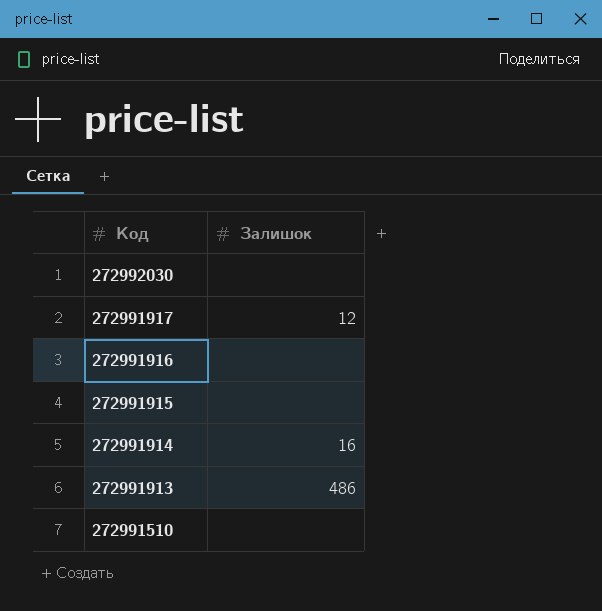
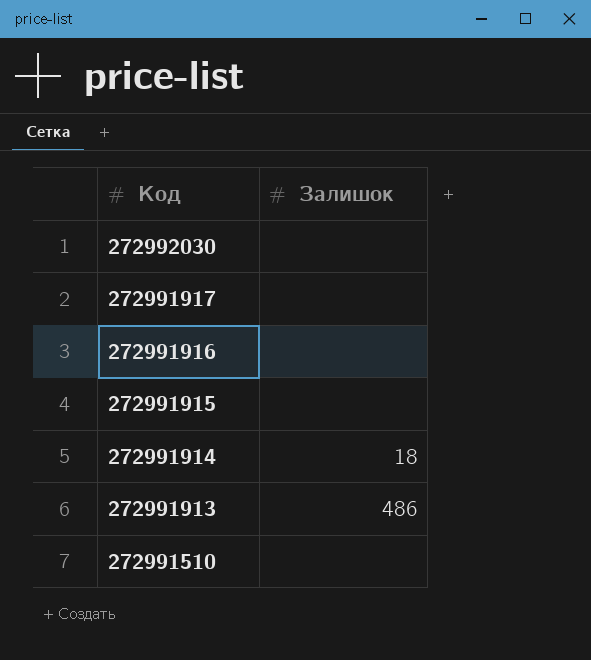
272991917 | Залишок: 12 -> none
272991914 | Залишок: 16 -> 18

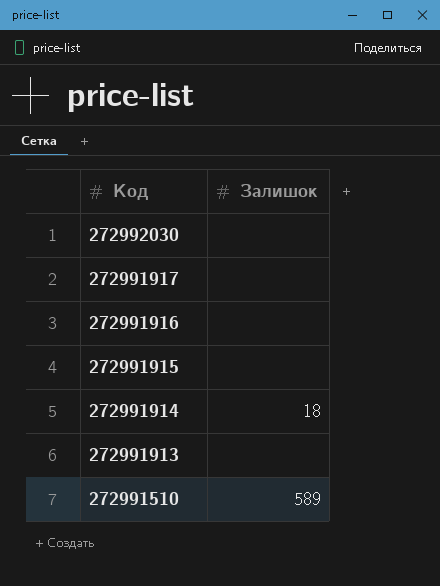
272991913 | Залишок: 486 -> none
272991510 | Залишок: none -> 589

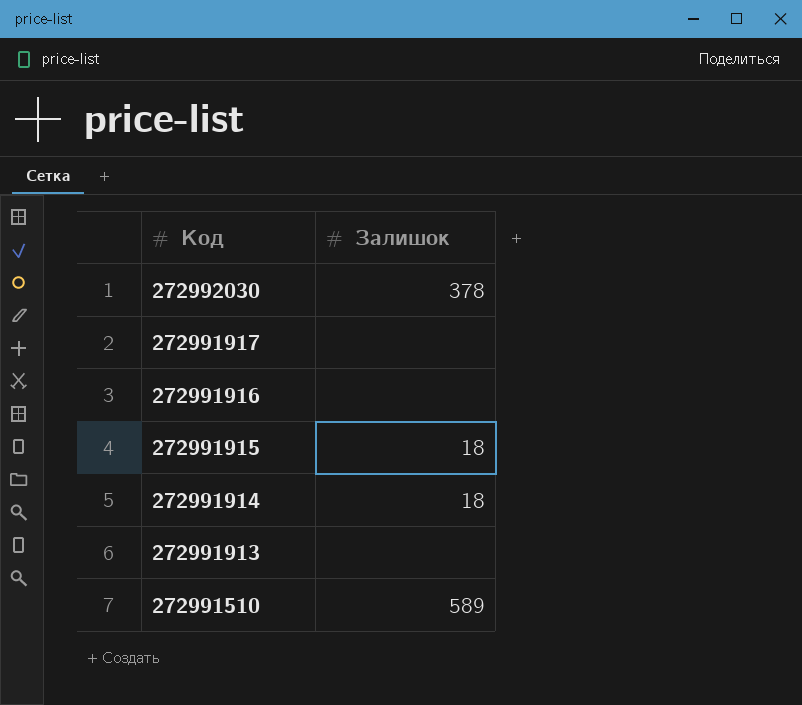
272992030 | Залишок: none -> 378
272991915 | Залишок: none -> 18

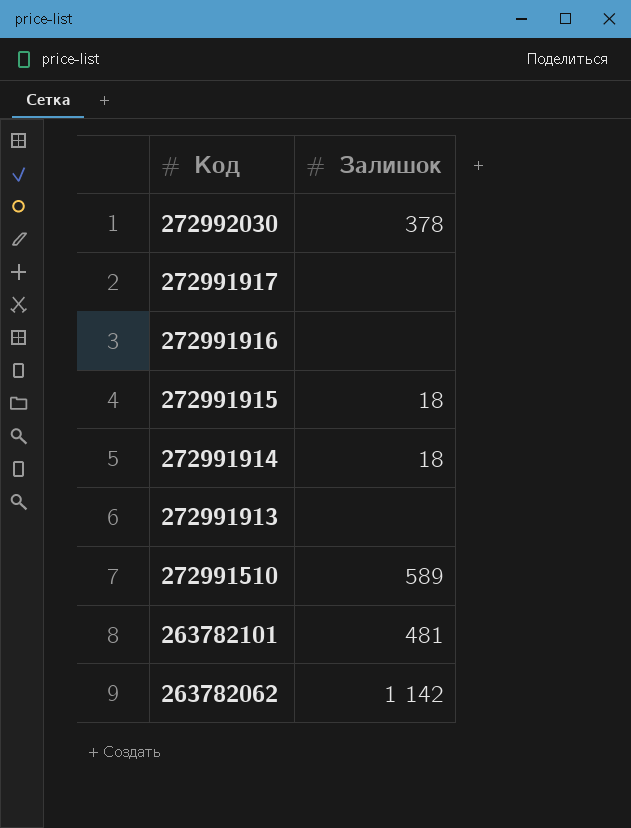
row 263782101: none -> 481
row 263782062: none -> 1 142

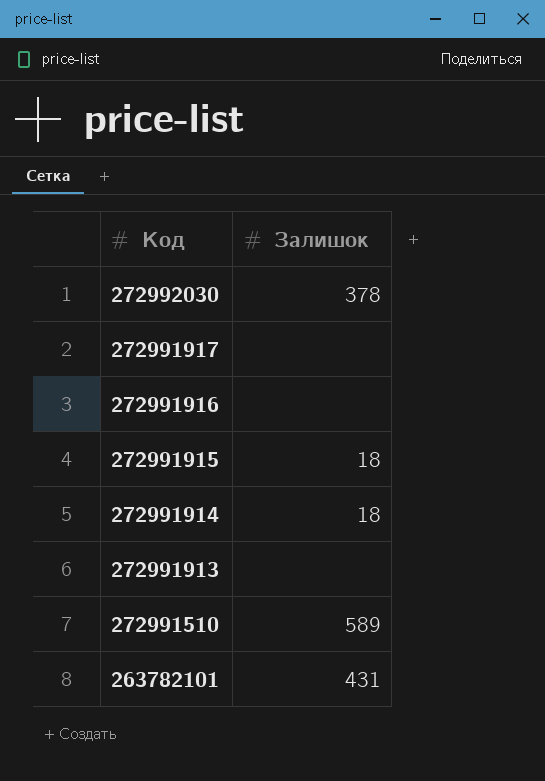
row 263782062: 1 142 -> none
263782101 | Залишок: 481 -> 431

